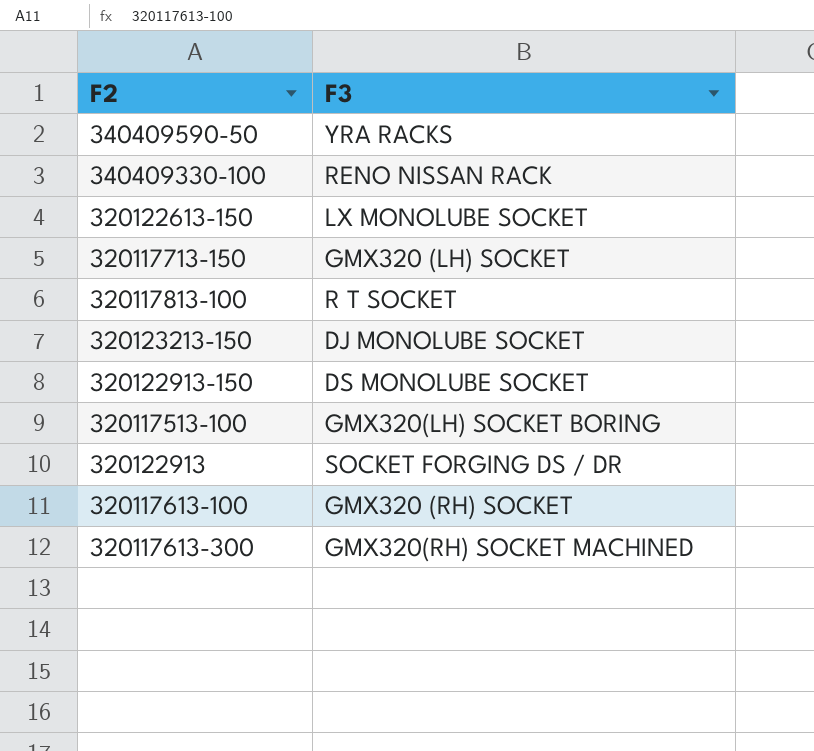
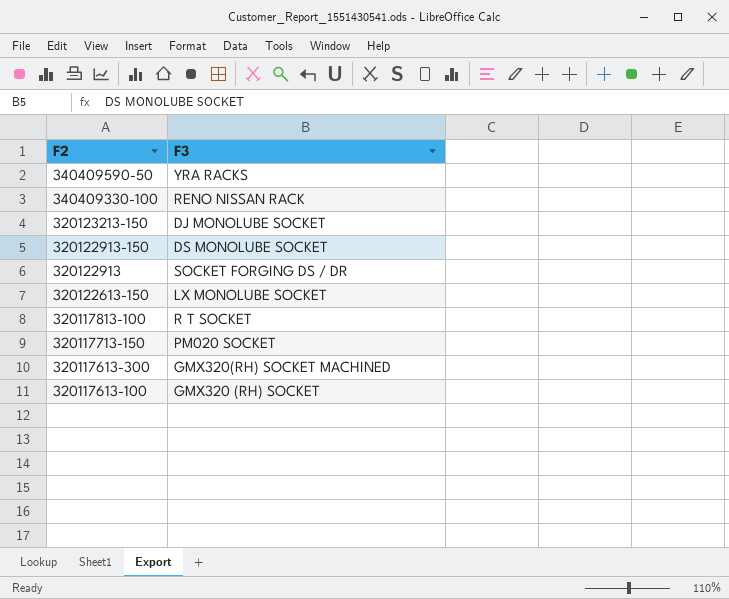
row order: none -> F2 descending
row 320117513-100: GMX320(LH) SOCKET BORING -> none
320117713-150 | F3: GMX320 (LH) SOCKET -> PM020 SOCKET

